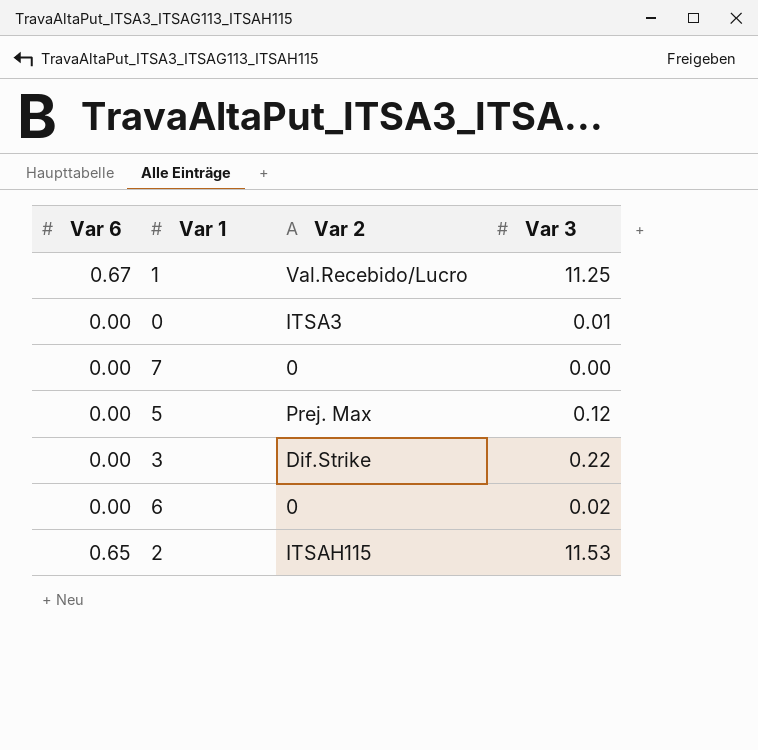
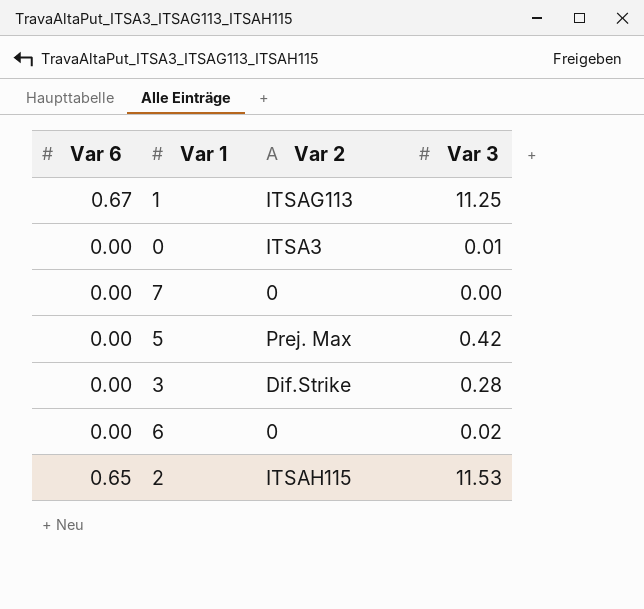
1 | Var 2: Val.Recebido/Lucro -> ITSAG113
5 | Var 3: 0.12 -> 0.42
3 | Var 3: 0.22 -> 0.28

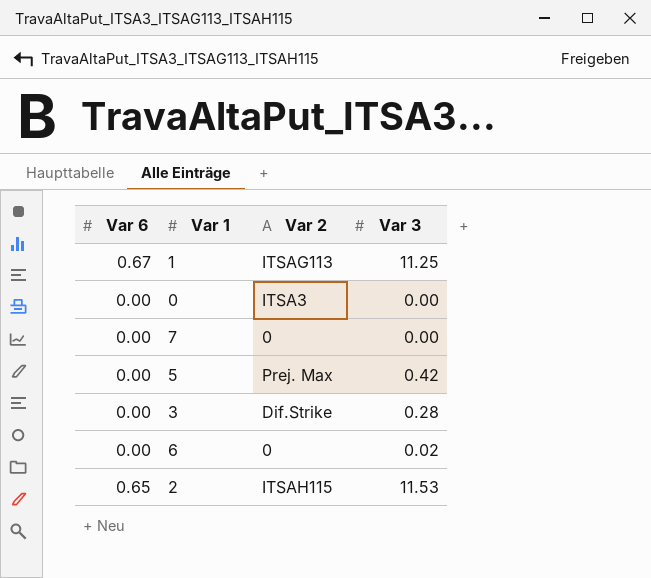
0 | Var 3: 0.01 -> 0.00

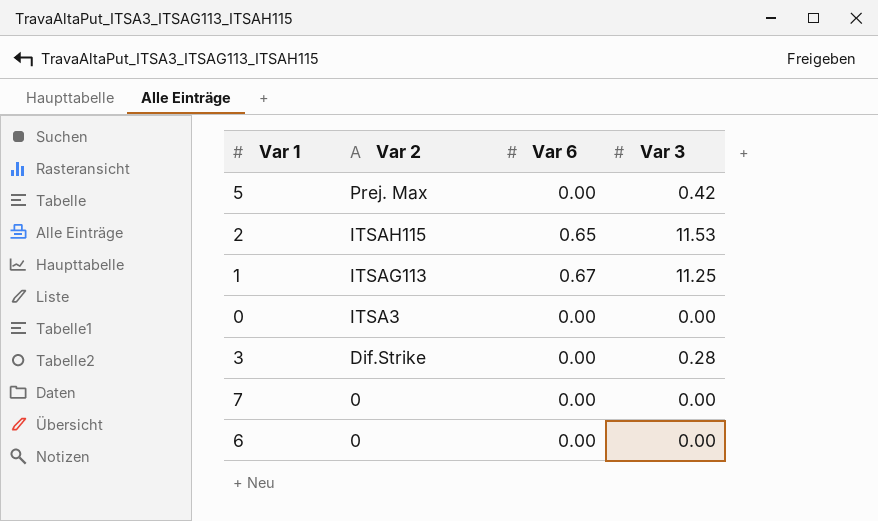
row order: none -> Var 2 descending
column Var 6 | position: 1 -> 3
6 | Var 3: 0.02 -> 0.00

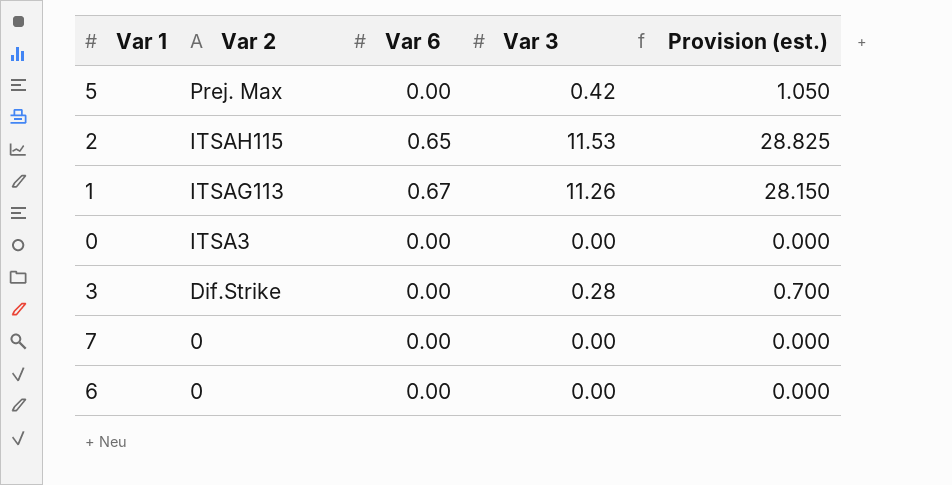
column Provision (est.) | formula: none -> [Var 3] * 2.5
1 | Var 3: 11.25 -> 11.26

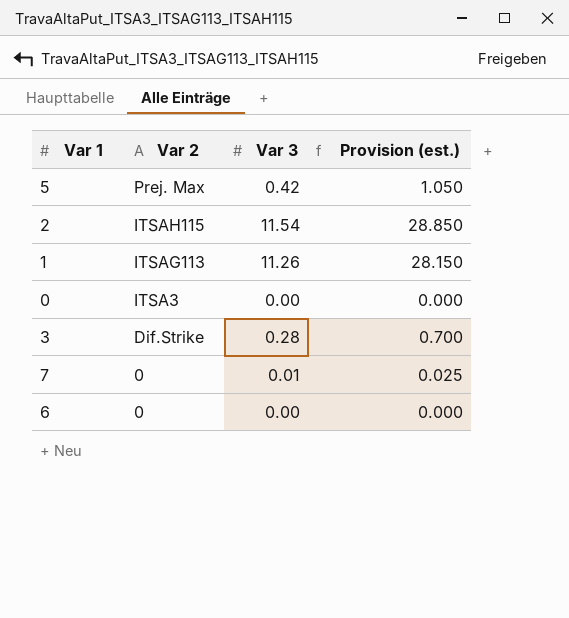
column Var 6 | position: 3 -> none
2 | Var 3: 11.53 -> 11.54
2 | Provision (est.): 28.825 -> 28.850
7 | Var 3: 0.00 -> 0.01
7 | Provision (est.): 0.000 -> 0.025

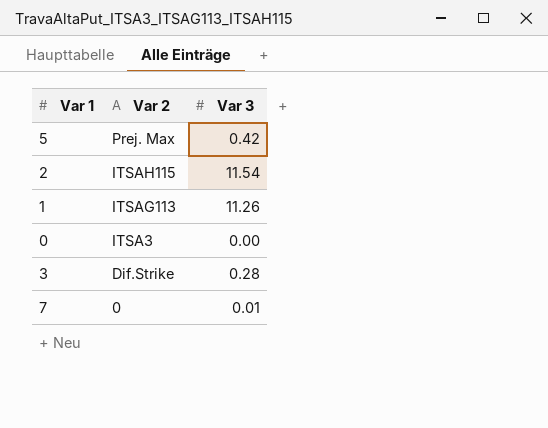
column Provision (est.) | formula: [Var 3] * 2.5 -> none
row 6: 0 | 0.00 | 0.000 -> none

